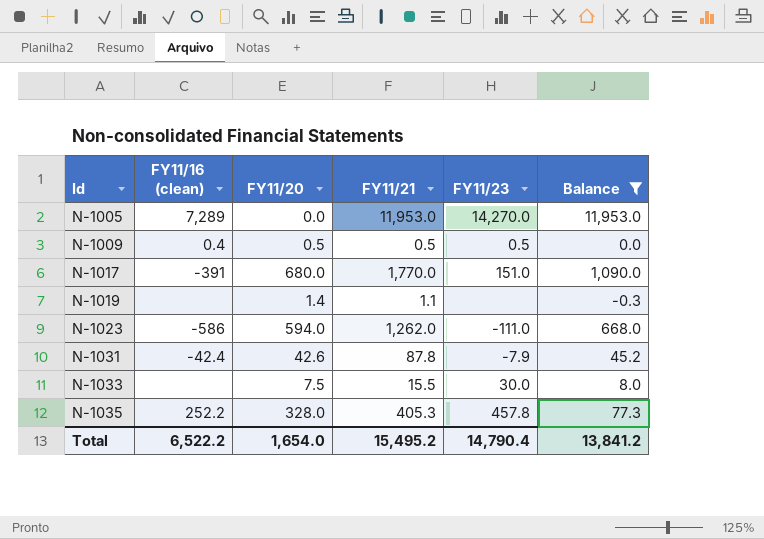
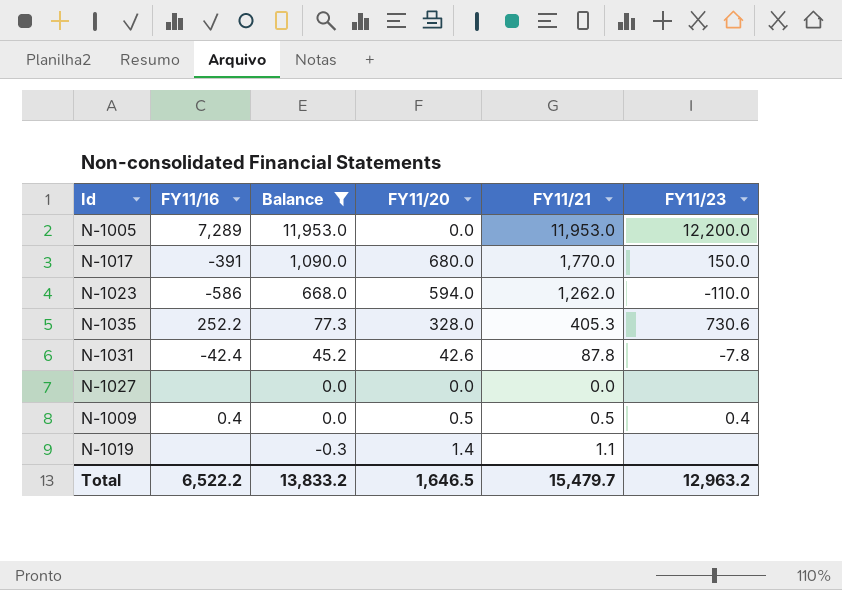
row order: Id ascending -> Balance descending
column name: FY11/16 (clean) -> FY11/16
column Balance | position: 6 -> 3
row N-1033: none | 7.5 | 15.5 | 30.0 | 8.0 -> none
N-1005 | FY11/23: 14,270.0 -> 12,200.0
N-1017 | FY11/23: 151.0 -> 150.0
N-1023 | FY11/23: -111.0 -> -110.0
N-1035 | FY11/23: 457.8 -> 730.6
N-1031 | FY11/23: -7.9 -> -7.8
row N-1027: none -> none | 0.0 | 0.0 | 0.0 | none
N-1009 | FY11/23: 0.5 -> 0.4
Total | Balance: 13,841.2 -> 13,833.2
Total | FY11/20: 1,654.0 -> 1,646.5
Total | FY11/21: 15,495.2 -> 15,479.7
Total | FY11/23: 14,790.4 -> 12,963.2

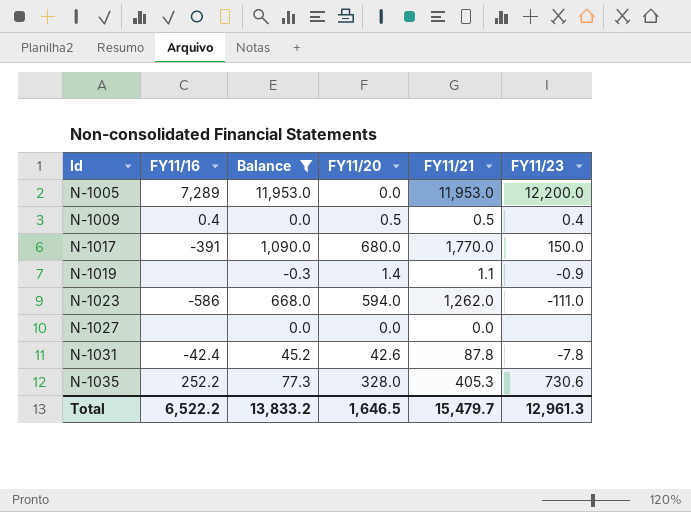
row order: Balance descending -> Id ascending
N-1019 | FY11/23: none -> -0.9
N-1023 | FY11/23: -110.0 -> -111.0
Total | FY11/23: 12,963.2 -> 12,961.3

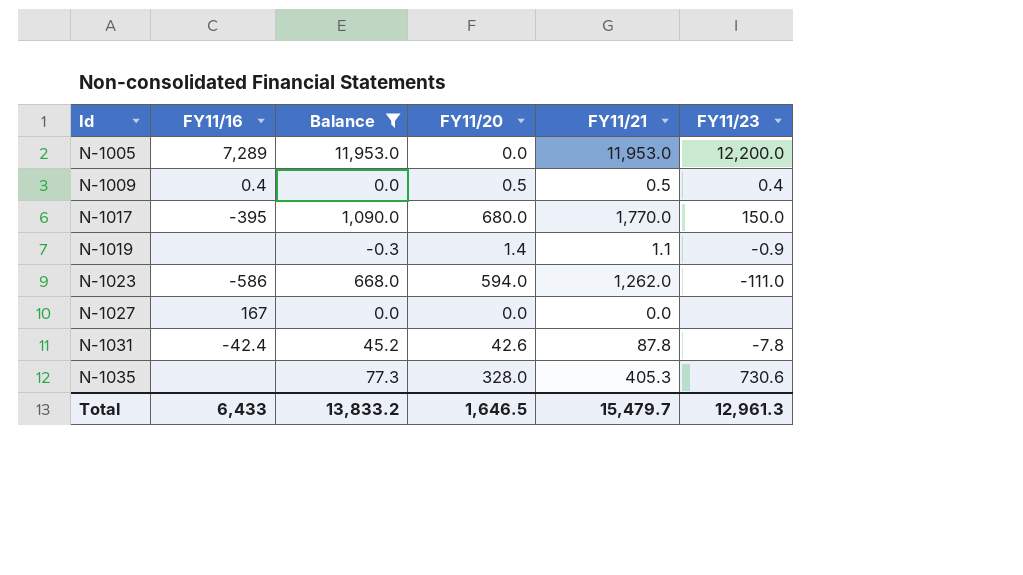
N-1017 | FY11/16: -391 -> -395
N-1027 | FY11/16: none -> 167
N-1035 | FY11/16: 252.2 -> none
Total | FY11/16: 6,522.2 -> 6,433

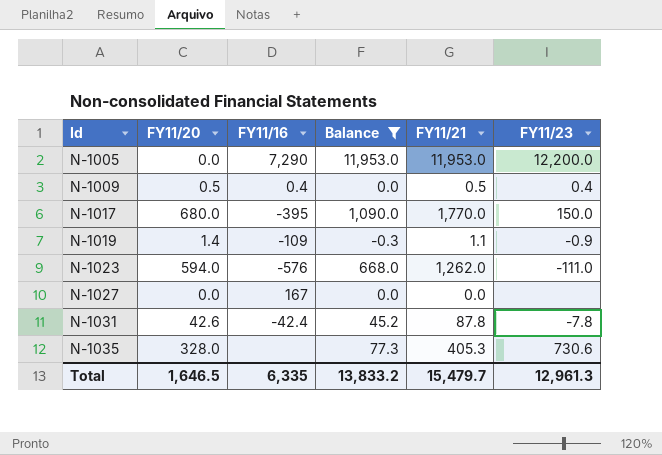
column FY11/20 | position: 4 -> 2
N-1005 | FY11/16: 7,289 -> 7,290
N-1019 | FY11/16: none -> -109
N-1023 | FY11/16: -586 -> -576
Total | FY11/16: 6,433 -> 6,335

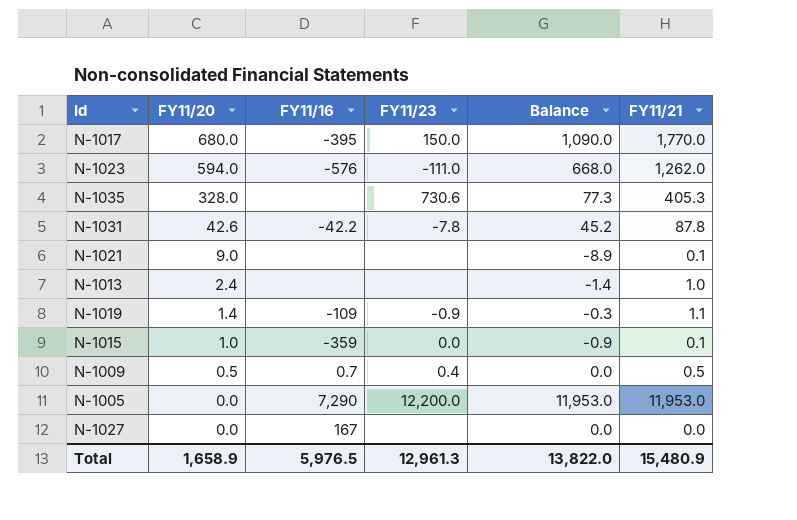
filter: Balance >= -0.3 -> none
row order: Id ascending -> FY11/20 descending
column FY11/23 | position: 6 -> 4
N-1031 | FY11/16: -42.4 -> -42.2
N-1009 | FY11/16: 0.4 -> 0.7
Total | FY11/20: 1,646.5 -> 1,658.9
Total | FY11/16: 6,335 -> 5,976.5
Total | Balance: 13,833.2 -> 13,822.0
Total | FY11/21: 15,479.7 -> 15,480.9

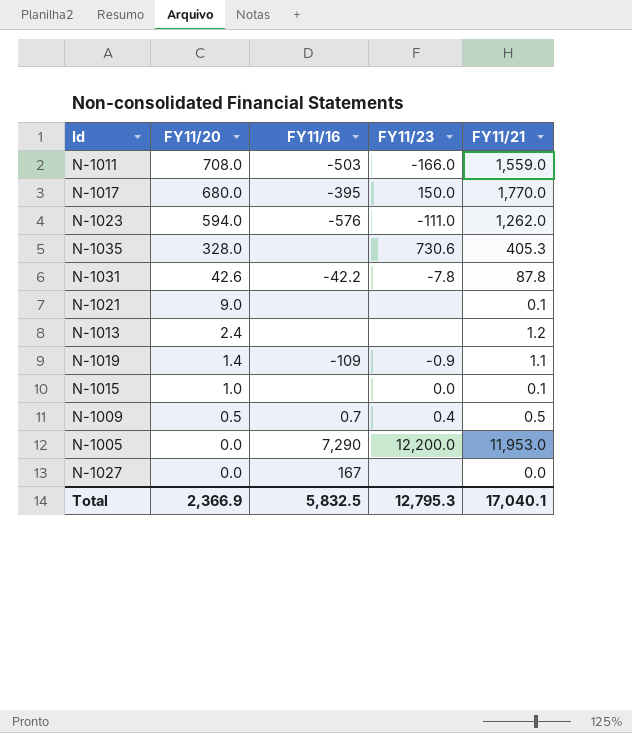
column Balance | formula: [FY11/21] - [FY11/20] -> none
row N-1011: none -> 708.0 | -503 | -166.0 | 1,559.0
N-1013 | FY11/21: 1.0 -> 1.2
N-1015 | FY11/16: -359 -> none
Total | FY11/20: 1,658.9 -> 2,366.9
Total | FY11/16: 5,976.5 -> 5,832.5
Total | FY11/23: 12,961.3 -> 12,795.3
Total | FY11/21: 15,480.9 -> 17,040.1

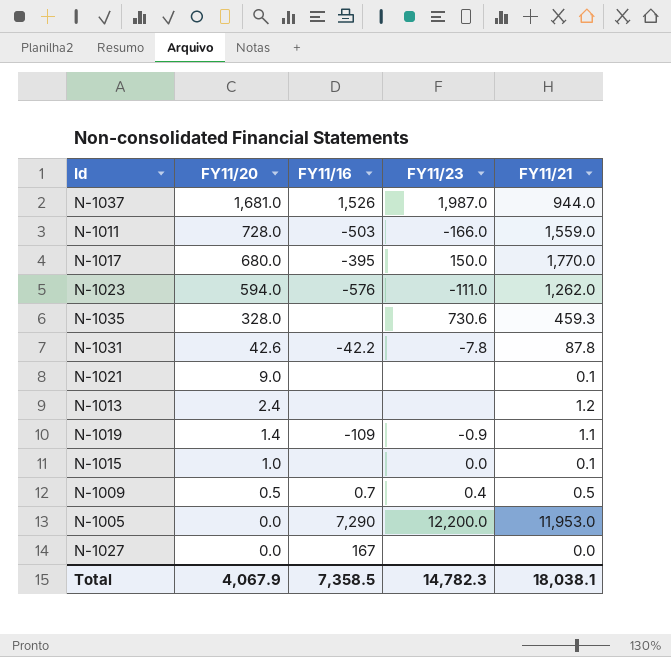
row N-1037: none -> 1,681.0 | 1,526 | 1,987.0 | 944.0
N-1011 | FY11/20: 708.0 -> 728.0
N-1035 | FY11/21: 405.3 -> 459.3
Total | FY11/20: 2,366.9 -> 4,067.9
Total | FY11/16: 5,832.5 -> 7,358.5
Total | FY11/23: 12,795.3 -> 14,782.3
Total | FY11/21: 17,040.1 -> 18,038.1

